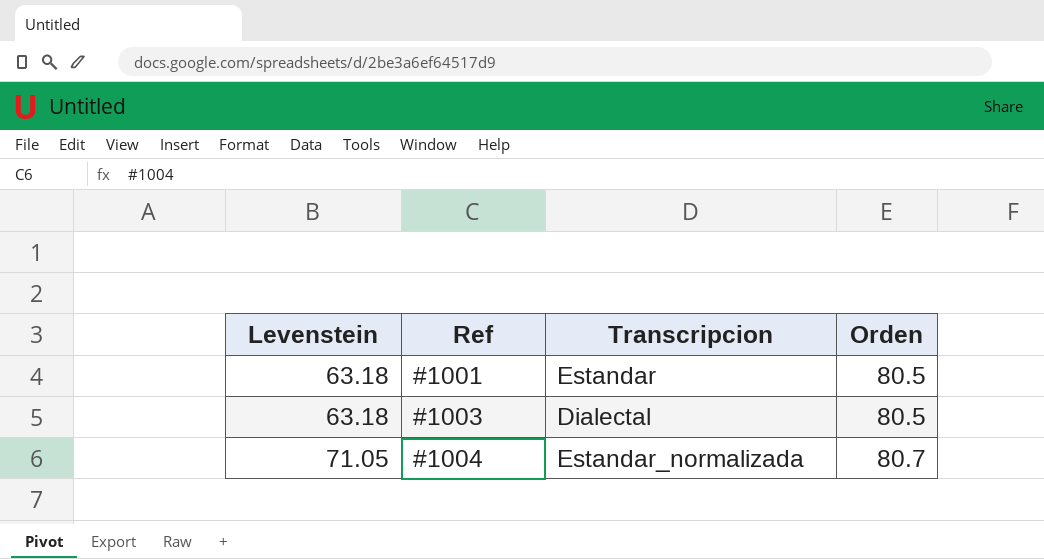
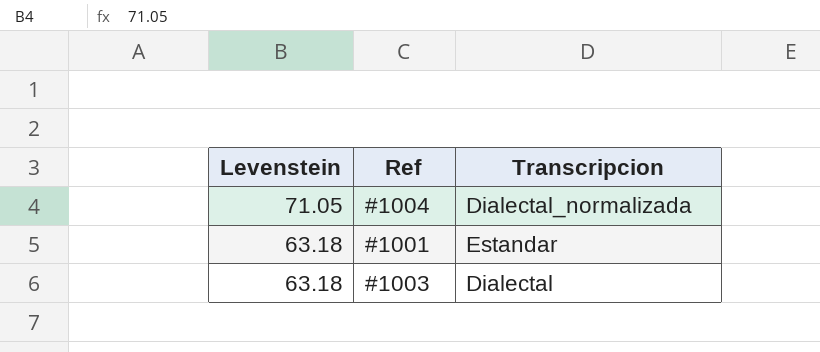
row order: Levenstein ascending -> Levenstein descending
column Orden | position: 4 -> none
#1004 | Transcripcion: Estandar_normalizada -> Dialectal_normalizada

